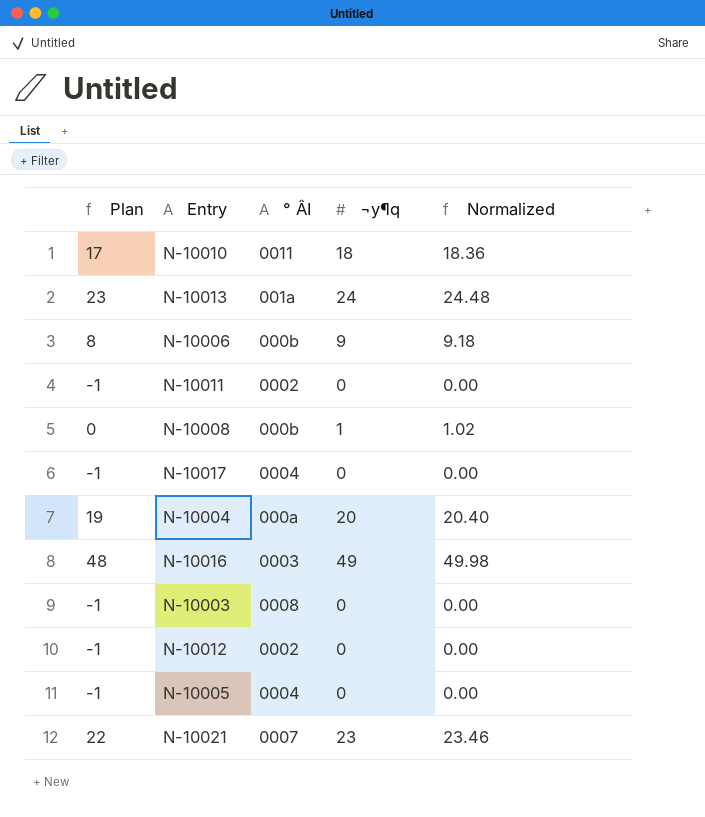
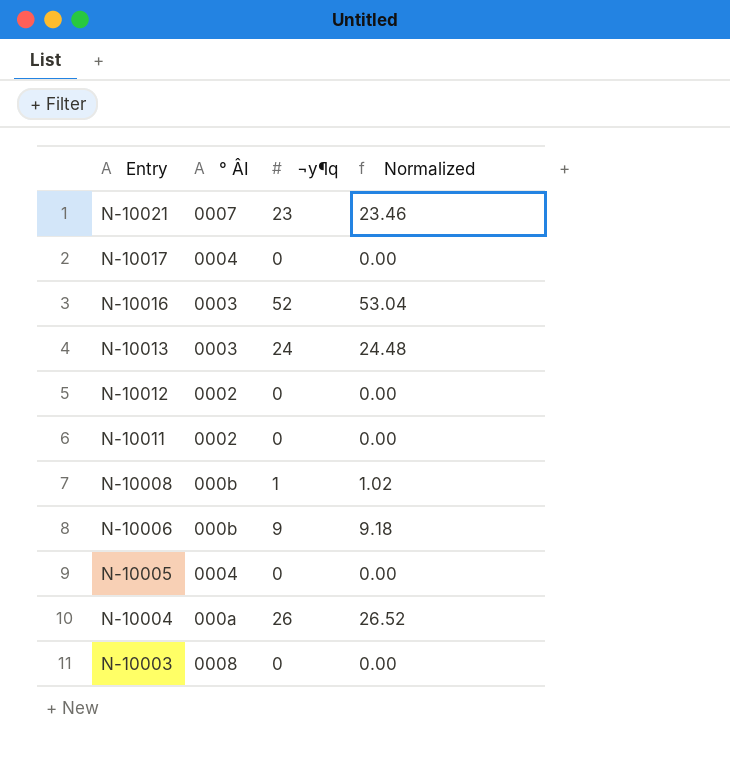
row order: none -> Entry descending
column Plan | formula: [¬y¶q] - 1 -> none
row N-10010: 17 | 0011 | 18 | 18.36 -> none
N-10016 | ¬y¶q: 49 -> 52
N-10016 | Normalized: 49.98 -> 53.04
N-10013 | ° ÂI: 001a -> 0003
N-10004 | ¬y¶q: 20 -> 26
N-10004 | Normalized: 20.40 -> 26.52

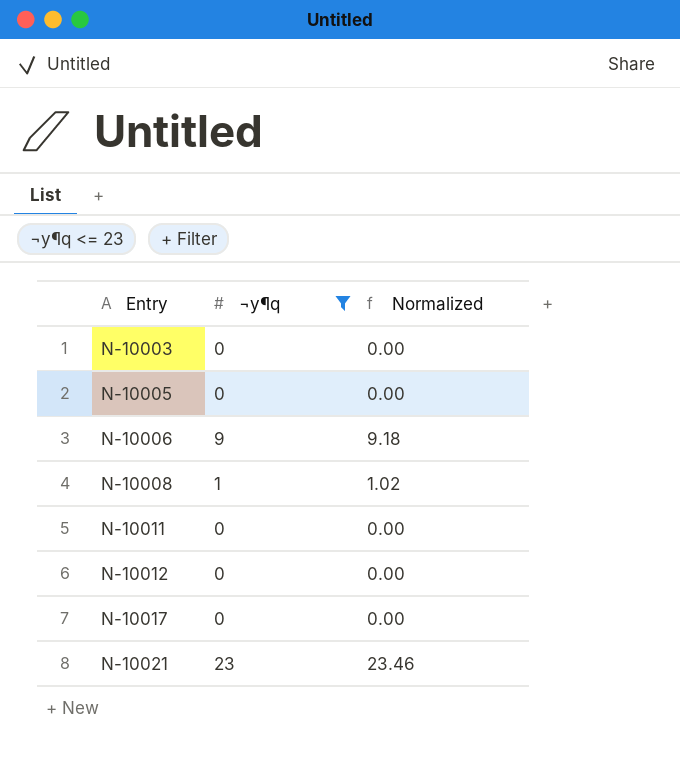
filter: none -> ¬y¶q <= 23
row order: Entry descending -> Entry ascending
column ° ÂI | position: 2 -> none

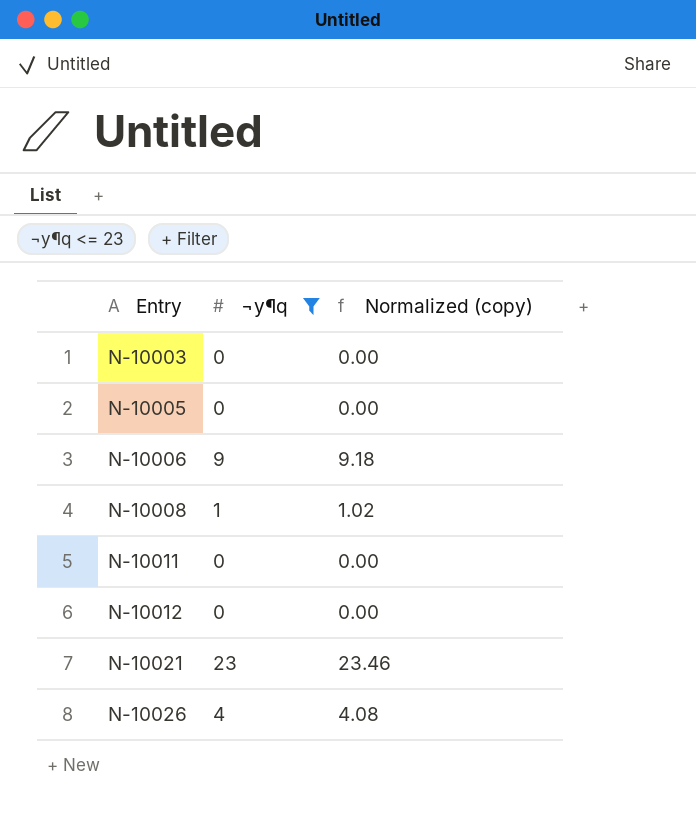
column name: Normalized -> Normalized (copy)
row N-10017: 0 | 0.00 -> none
row N-10026: none -> 4 | 4.08

